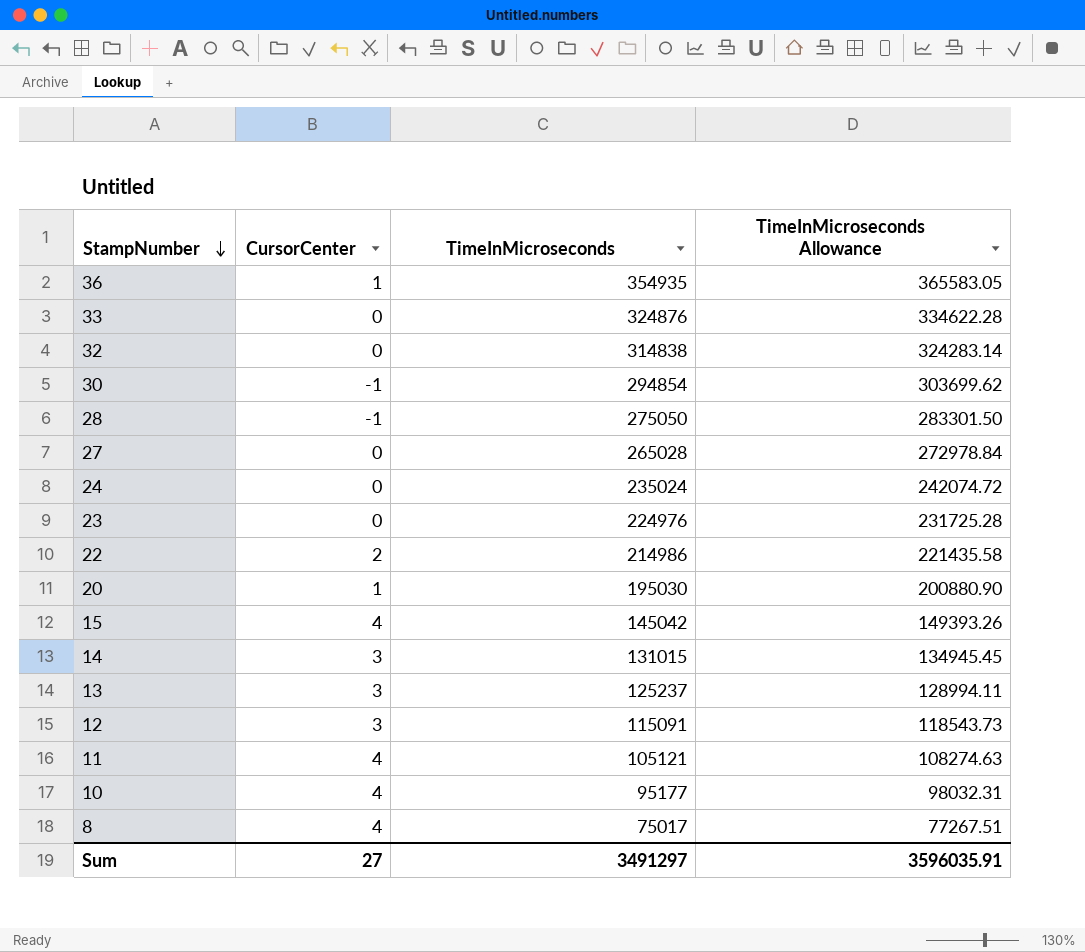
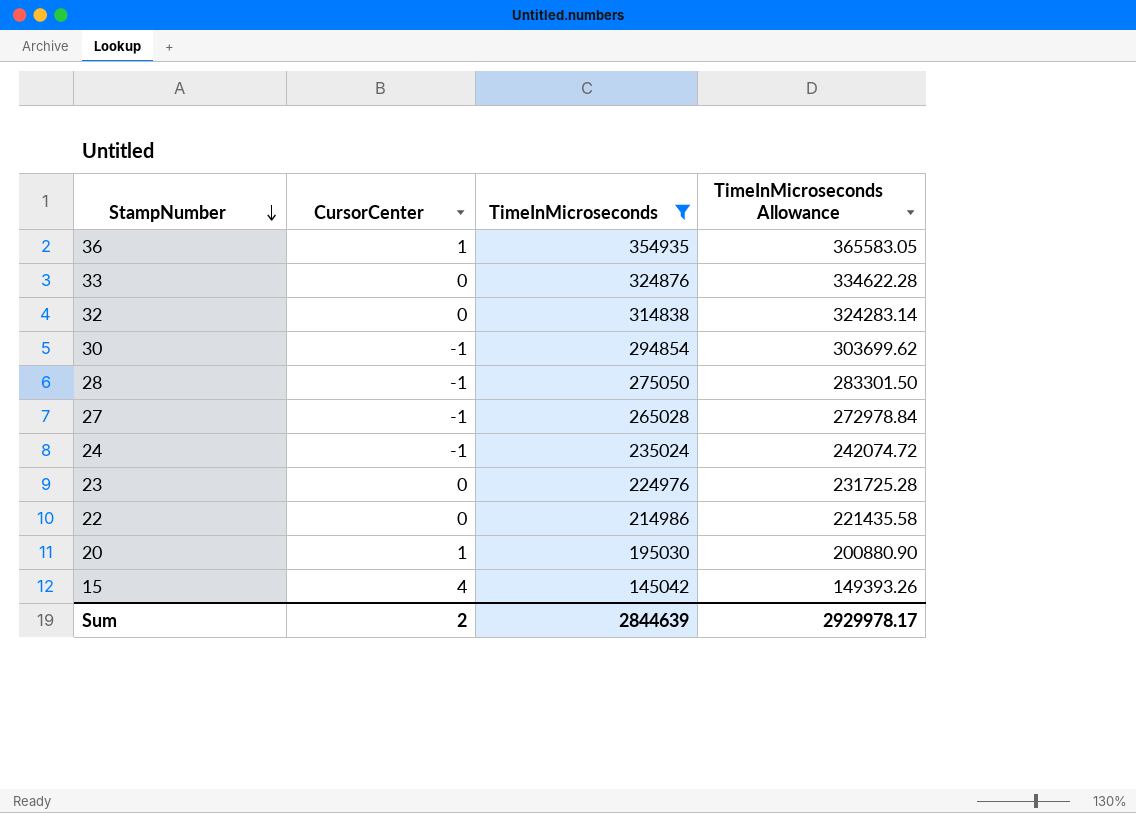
filter: none -> TimeInMicroseconds >= 145042
27 | CursorCenter: 0 -> -1
24 | CursorCenter: 0 -> -1
22 | CursorCenter: 2 -> 0
Sum | CursorCenter: 27 -> 2
Sum | TimeInMicroseconds: 3491297 -> 2844639
Sum | TimeInMicroseconds Allowance: 3596035.91 -> 2929978.17

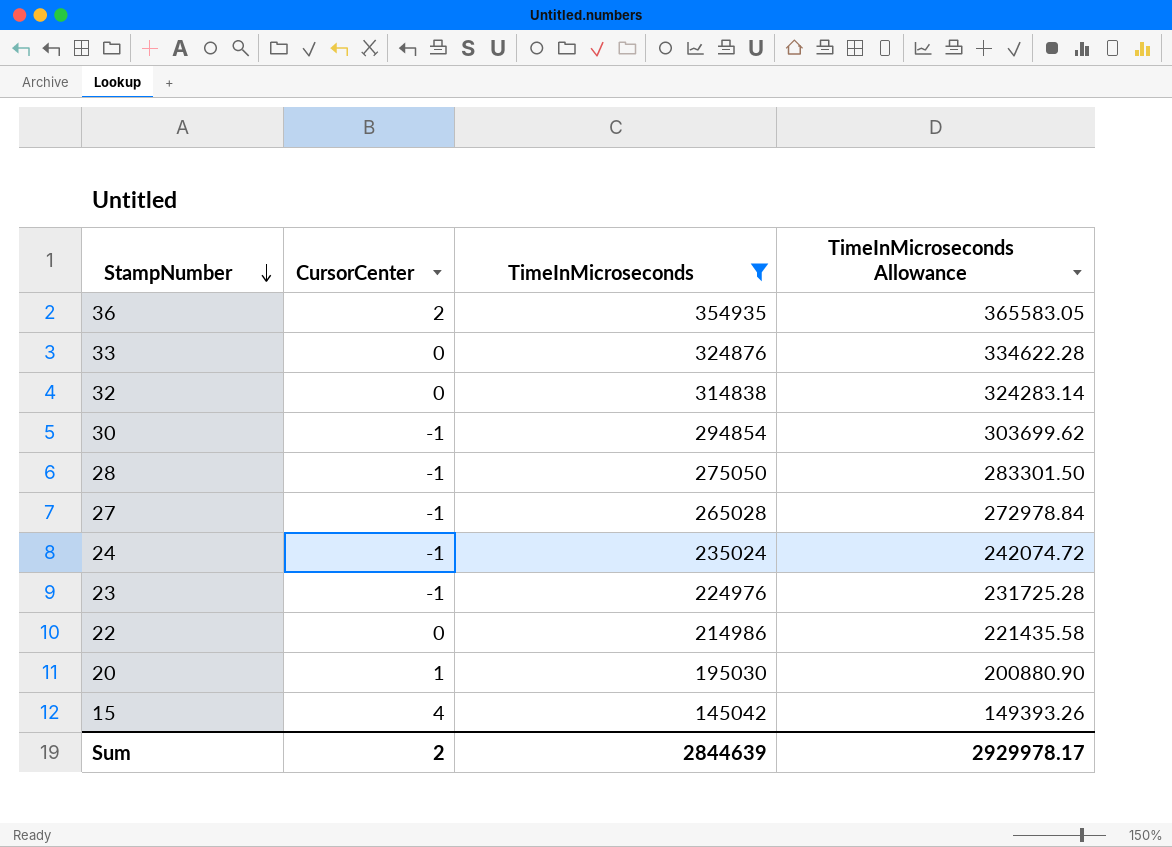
36 | CursorCenter: 1 -> 2
23 | CursorCenter: 0 -> -1

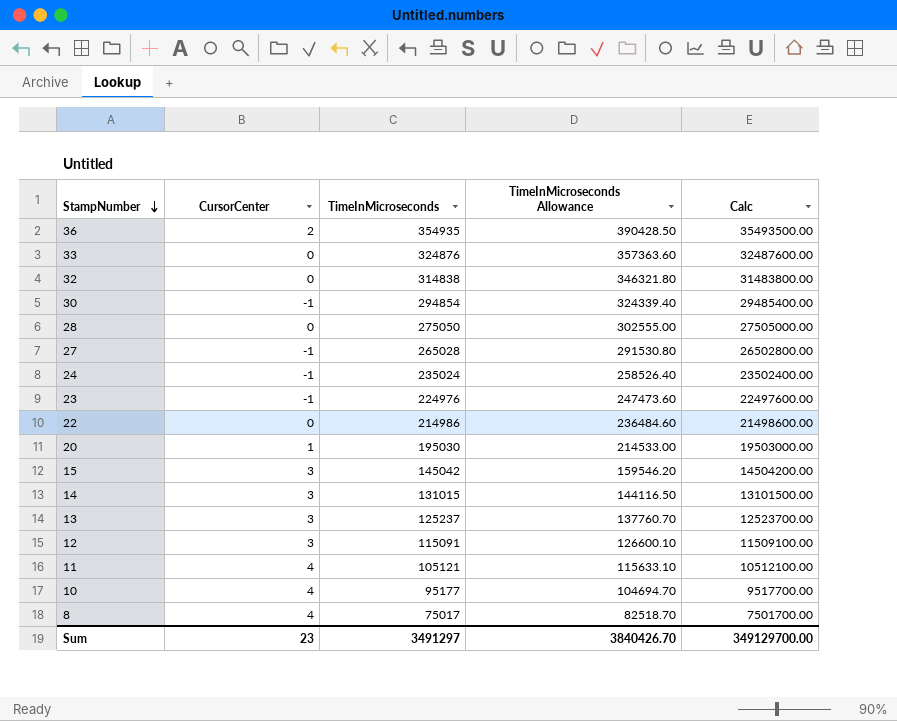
filter: TimeInMicroseconds >= 145042 -> none
column TimeInMicroseconds Allowance | formula: [TimeInMicroseconds] * 1.03 -> [TimeInMicroseconds] * 1.1
column Calc | formula: none -> [TimeInMicroseconds] * 100
28 | CursorCenter: -1 -> 0
15 | CursorCenter: 4 -> 3
Sum | CursorCenter: 2 -> 23
Sum | TimeInMicroseconds: 2844639 -> 3491297
Sum | TimeInMicroseconds Allowance: 2929978.17 -> 3840426.70

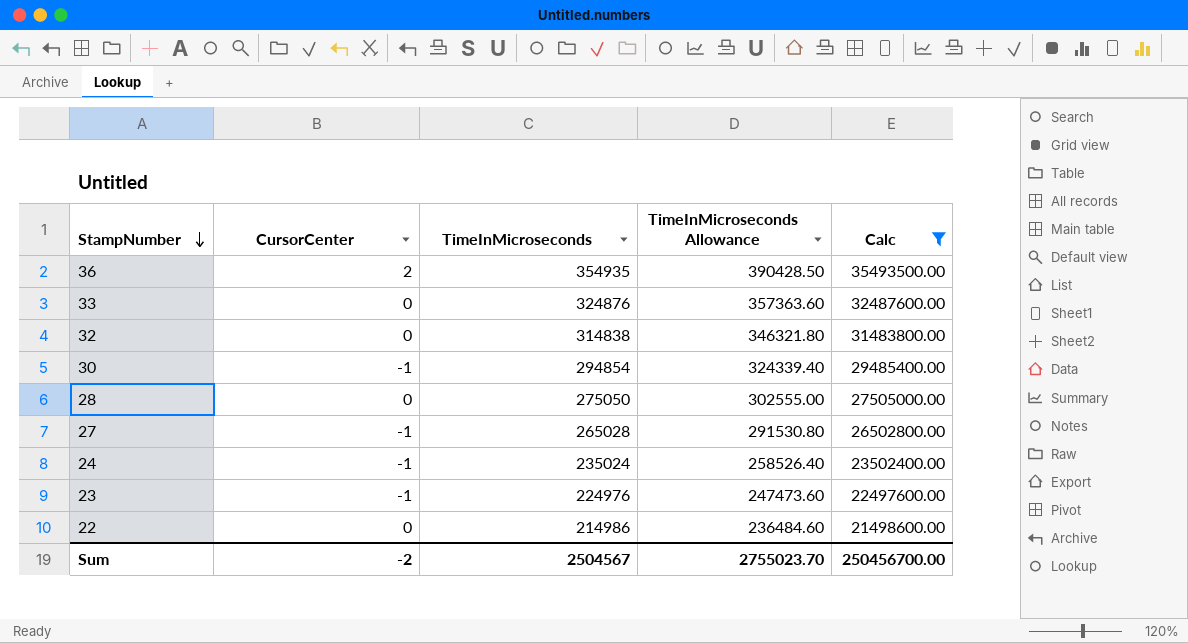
filter: none -> Calc >= 21498600.00
Sum | CursorCenter: 23 -> -2
Sum | TimeInMicroseconds: 3491297 -> 2504567
Sum | TimeInMicroseconds Allowance: 3840426.70 -> 2755023.70
Sum | Calc: 349129700.00 -> 250456700.00

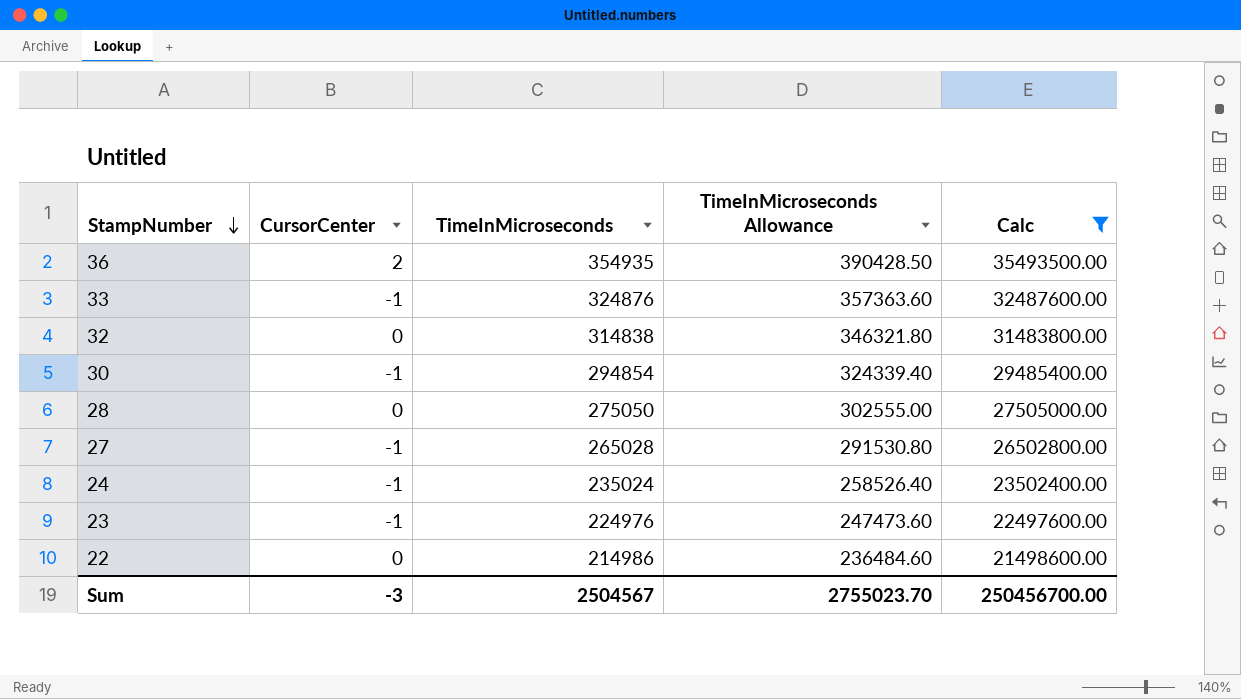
33 | CursorCenter: 0 -> -1
Sum | CursorCenter: -2 -> -3

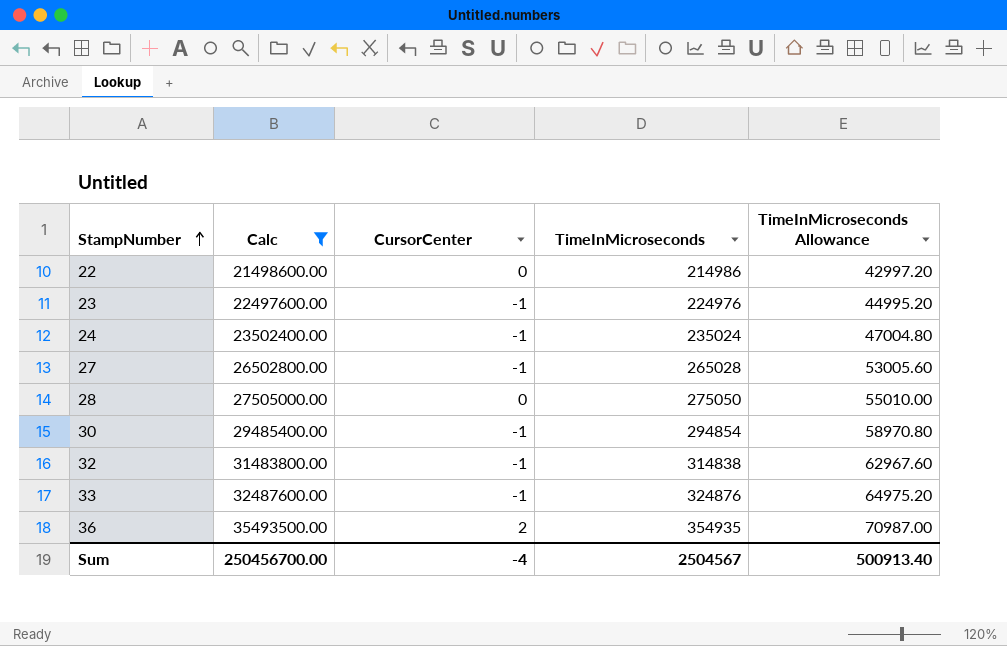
row order: StampNumber descending -> StampNumber ascending
column Calc | position: 5 -> 2
column TimeInMicroseconds Allowance | formula: [TimeInMicroseconds] * 1.1 -> [TimeInMicroseconds] * 0.2
32 | CursorCenter: 0 -> -1
Sum | CursorCenter: -3 -> -4
Sum | TimeInMicroseconds Allowance: 2755023.70 -> 500913.40

